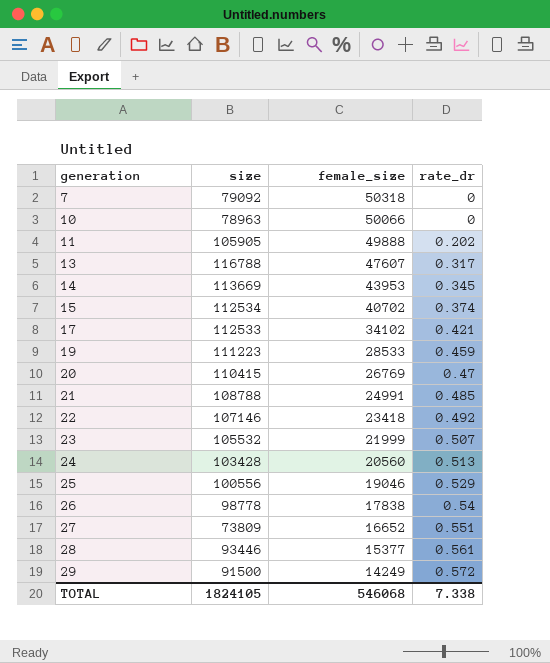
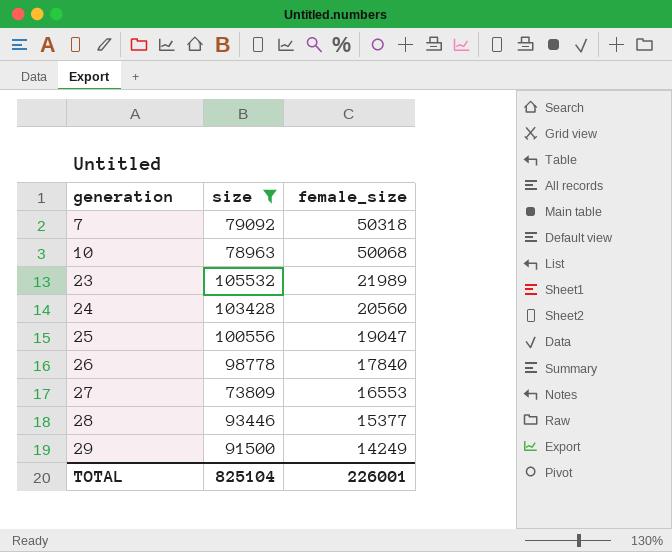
filter: none -> size <= 105532
column rate_dr | position: 4 -> none
10 | female_size: 50066 -> 50068
23 | female_size: 21999 -> 21989
25 | female_size: 19046 -> 19047
26 | female_size: 17838 -> 17840
27 | female_size: 16652 -> 16553
TOTAL | size: 1824105 -> 825104
TOTAL | female_size: 546068 -> 226001

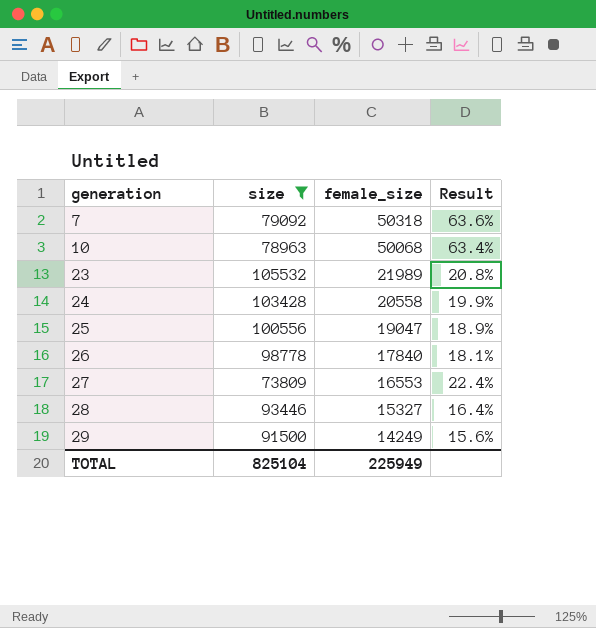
column Result | formula: none -> [female_size] / [size]
24 | female_size: 20560 -> 20558
28 | female_size: 15377 -> 15327
TOTAL | female_size: 226001 -> 225949

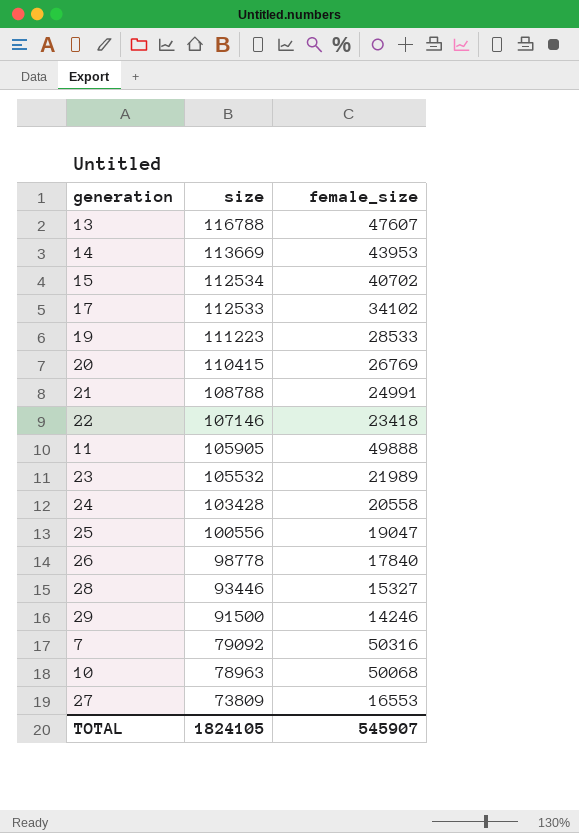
filter: size <= 105532 -> none
row order: generation ascending -> size descending
column Result | formula: [female_size] / [size] -> none
29 | female_size: 14249 -> 14246
7 | female_size: 50318 -> 50316
TOTAL | size: 825104 -> 1824105
TOTAL | female_size: 225949 -> 545907

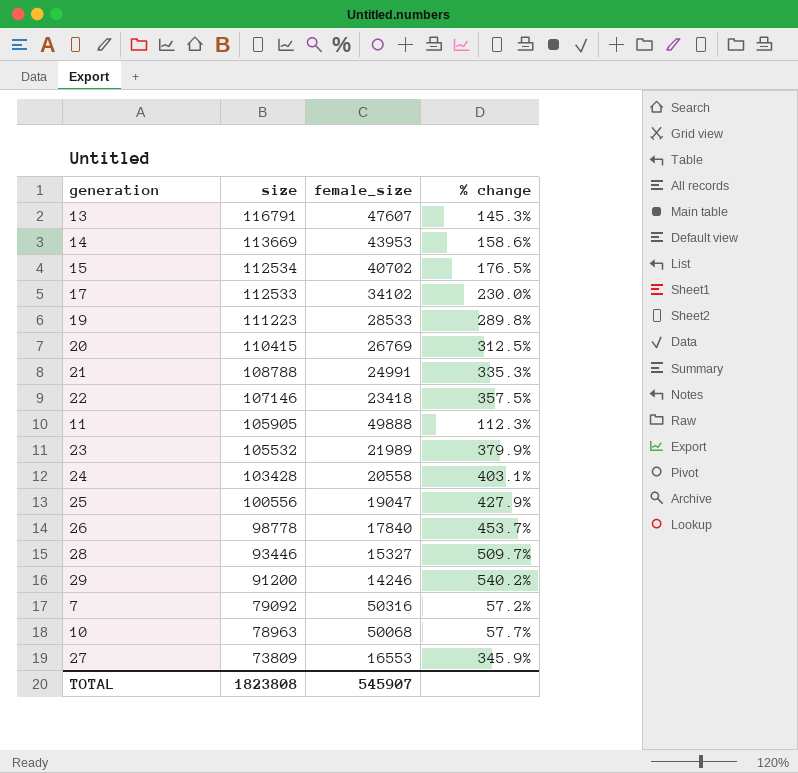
column % change | formula: none -> ([size] - [female_size]) / [female_size]
13 | size: 116788 -> 116791
29 | size: 91500 -> 91200
TOTAL | size: 1824105 -> 1823808

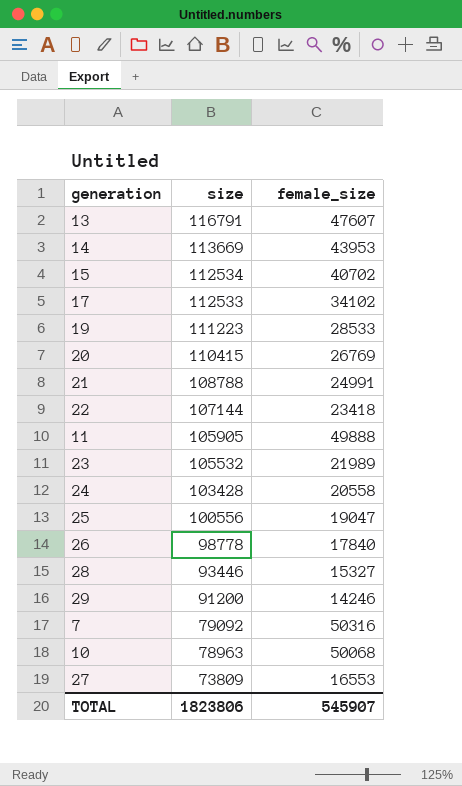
column % change | formula: ([size] - [female_size]) / [female_size] -> none
22 | size: 107146 -> 107144
TOTAL | size: 1823808 -> 1823806

